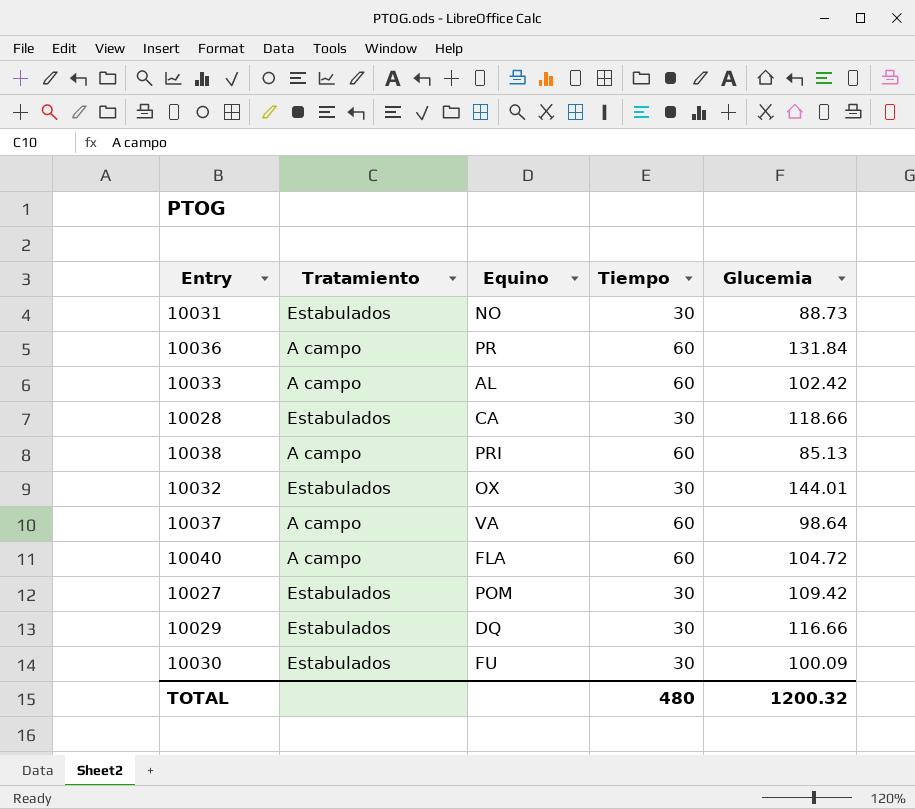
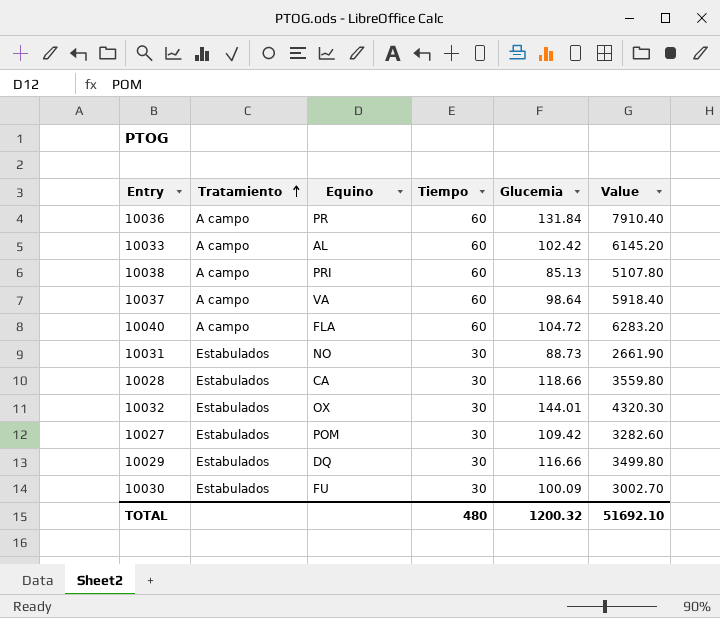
row order: none -> Tratamiento ascending
column Value | formula: none -> [Tiempo] * [Glucemia]

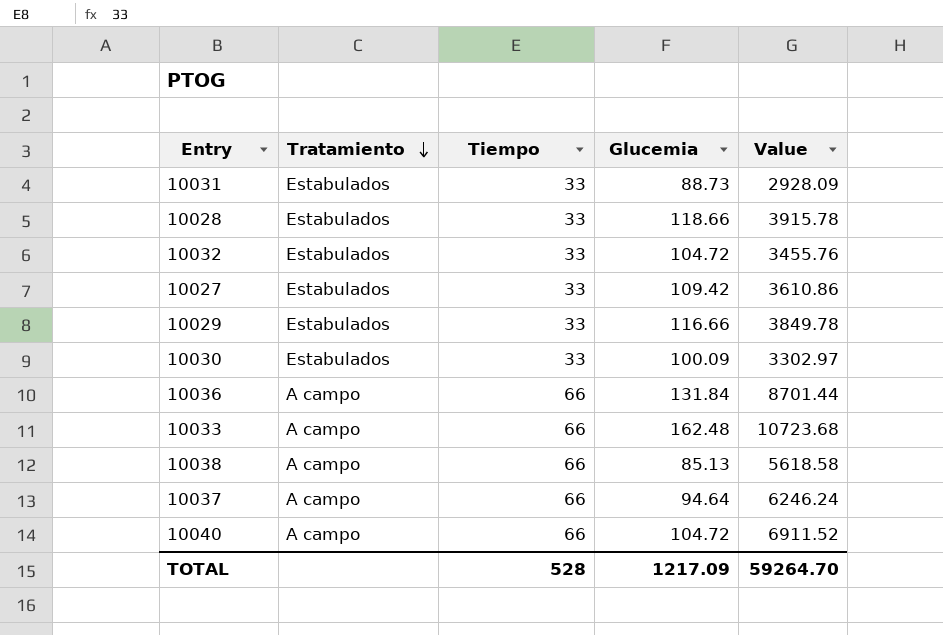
row order: Tratamiento ascending -> Tratamiento descending
column Equino | position: 3 -> none
10031 | Tiempo: 30 -> 33
10031 | Value: 2661.90 -> 2928.09
10028 | Tiempo: 30 -> 33
10028 | Value: 3559.80 -> 3915.78
10032 | Tiempo: 30 -> 33
10032 | Glucemia: 144.01 -> 104.72
10032 | Value: 4320.30 -> 3455.76
10027 | Tiempo: 30 -> 33
10027 | Value: 3282.60 -> 3610.86
10029 | Tiempo: 30 -> 33
10029 | Value: 3499.80 -> 3849.78
10030 | Tiempo: 30 -> 33
10030 | Value: 3002.70 -> 3302.97
10036 | Tiempo: 60 -> 66
10036 | Value: 7910.40 -> 8701.44
10033 | Tiempo: 60 -> 66
10033 | Glucemia: 102.42 -> 162.48
10033 | Value: 6145.20 -> 10723.68
10038 | Tiempo: 60 -> 66
10038 | Value: 5107.80 -> 5618.58
10037 | Tiempo: 60 -> 66
10037 | Glucemia: 98.64 -> 94.64
10037 | Value: 5918.40 -> 6246.24
10040 | Tiempo: 60 -> 66
10040 | Value: 6283.20 -> 6911.52
TOTAL | Tiempo: 480 -> 528
TOTAL | Glucemia: 1200.32 -> 1217.09
TOTAL | Value: 51692.10 -> 59264.70

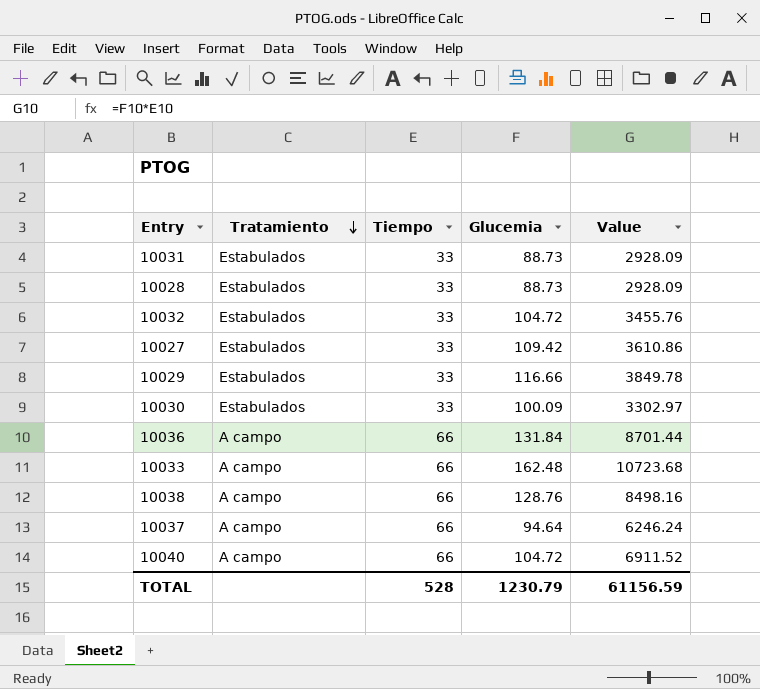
10028 | Glucemia: 118.66 -> 88.73
10028 | Value: 3915.78 -> 2928.09
10038 | Glucemia: 85.13 -> 128.76
10038 | Value: 5618.58 -> 8498.16
TOTAL | Glucemia: 1217.09 -> 1230.79
TOTAL | Value: 59264.70 -> 61156.59

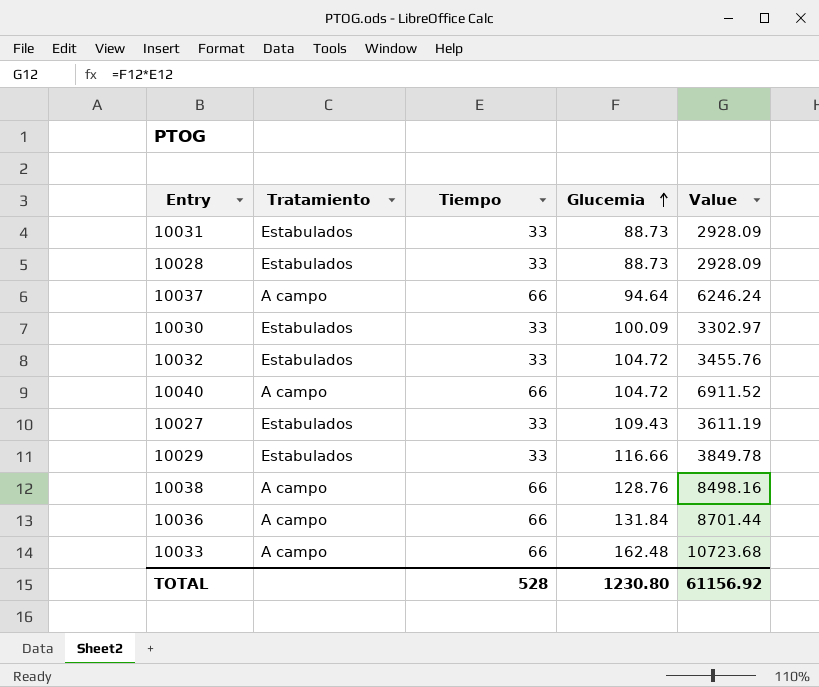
row order: Tratamiento descending -> Glucemia ascending
10027 | Glucemia: 109.42 -> 109.43
10027 | Value: 3610.86 -> 3611.19
TOTAL | Glucemia: 1230.79 -> 1230.80
TOTAL | Value: 61156.59 -> 61156.92

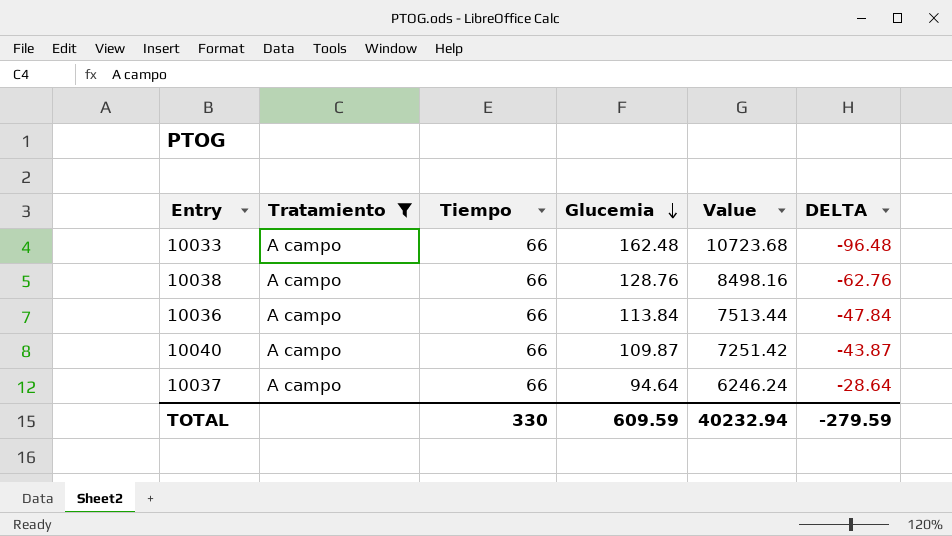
filter: none -> Tratamiento = A campo
row order: Glucemia ascending -> Glucemia descending
column DELTA | formula: none -> [Tiempo] - [Glucemia]
10036 | Glucemia: 131.84 -> 113.84
10036 | Value: 8701.44 -> 7513.44
10040 | Glucemia: 104.72 -> 109.87
10040 | Value: 6911.52 -> 7251.42
TOTAL | Tiempo: 528 -> 330
TOTAL | Glucemia: 1230.80 -> 609.59
TOTAL | Value: 61156.92 -> 40232.94

